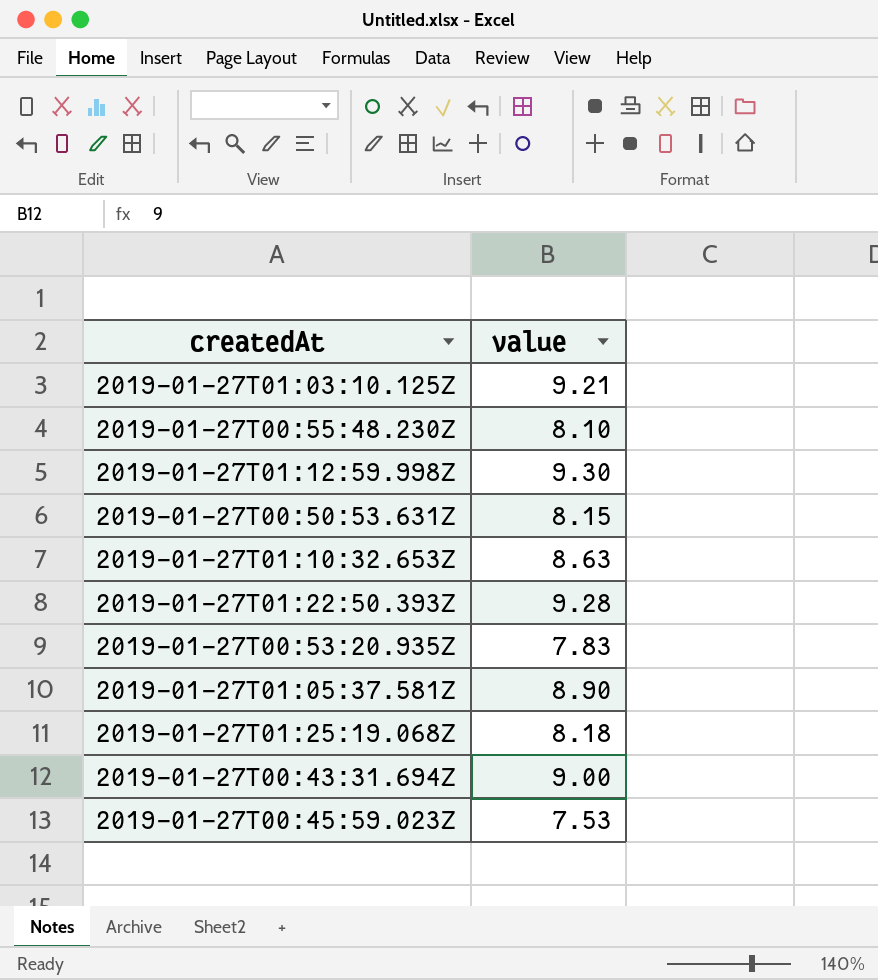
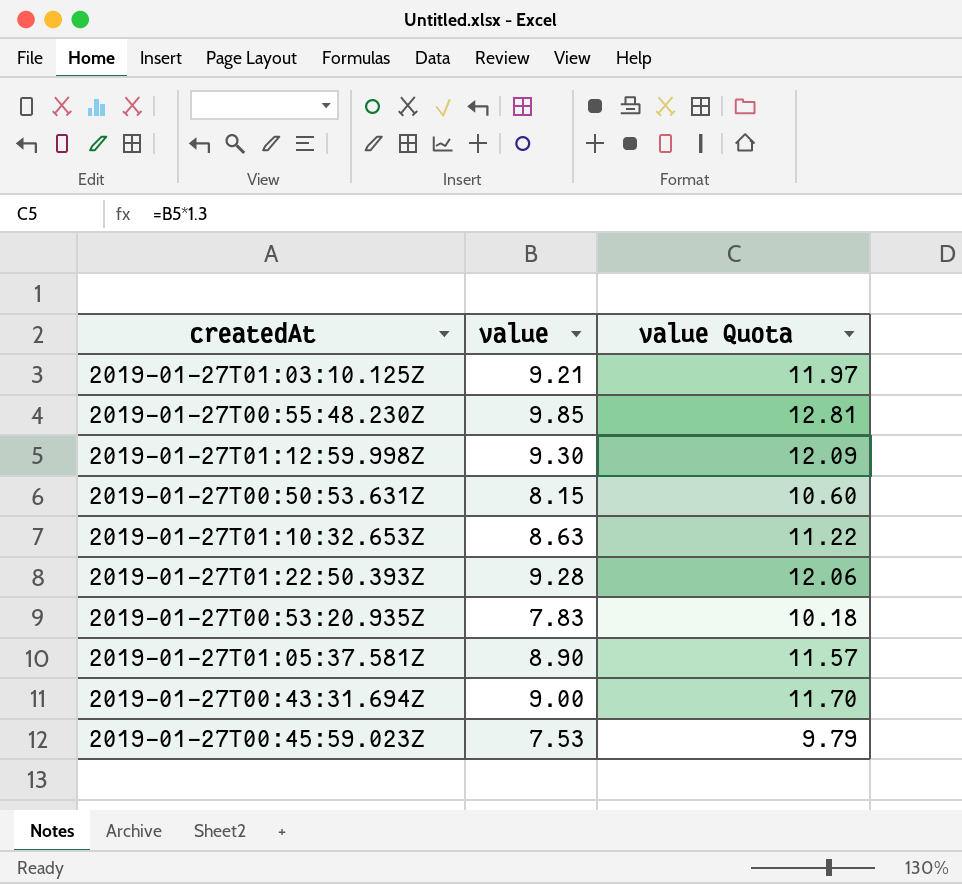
column value Quota | formula: none -> [value] * 1.3
row 2019-01-27T01:25:19.068Z: 8.18 -> none
2019-01-27T00:55:48.230Z | value: 8.10 -> 9.85

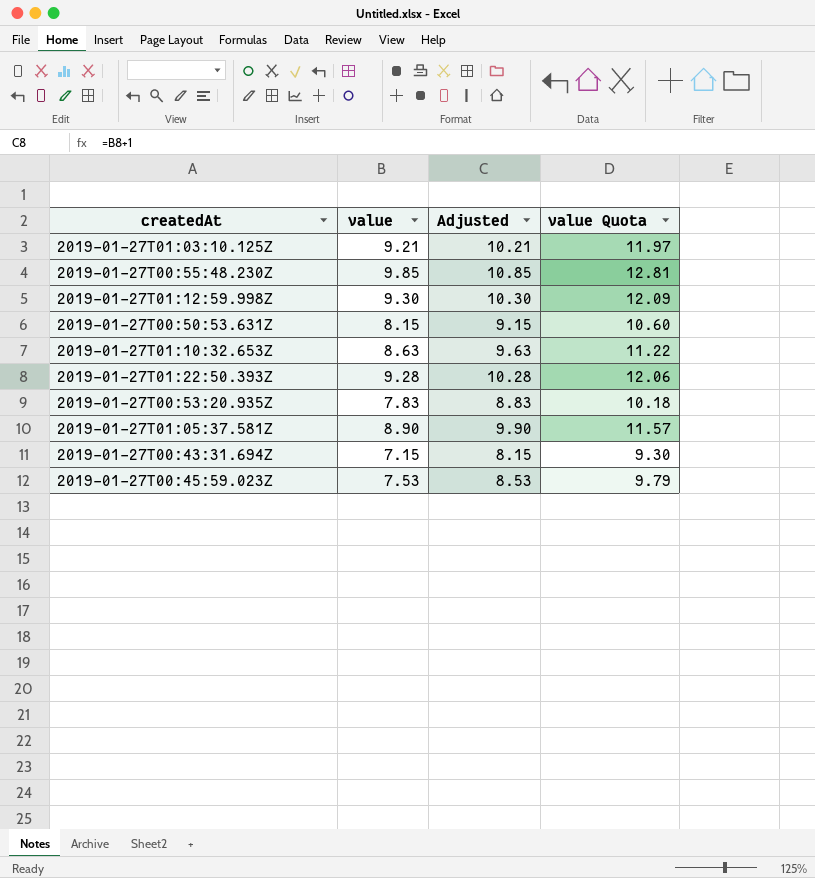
column Adjusted | formula: none -> [value] + 1
2019-01-27T00:43:31.694Z | value: 9.00 -> 7.15
2019-01-27T00:43:31.694Z | value Quota: 11.70 -> 9.30

